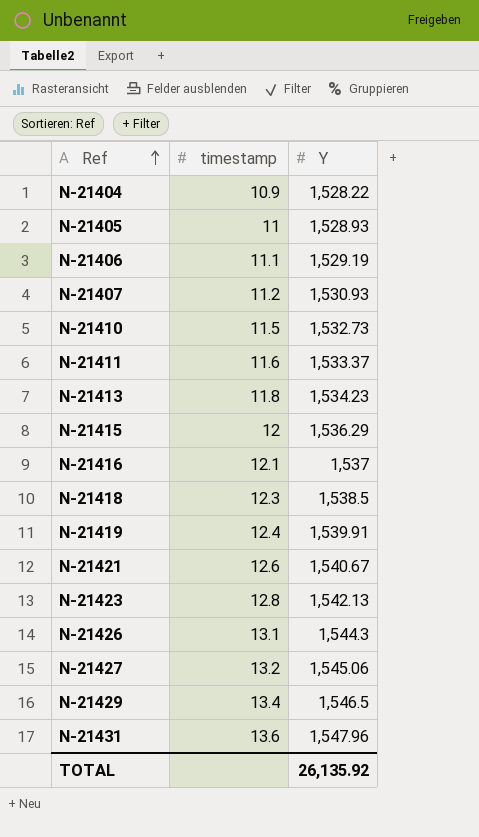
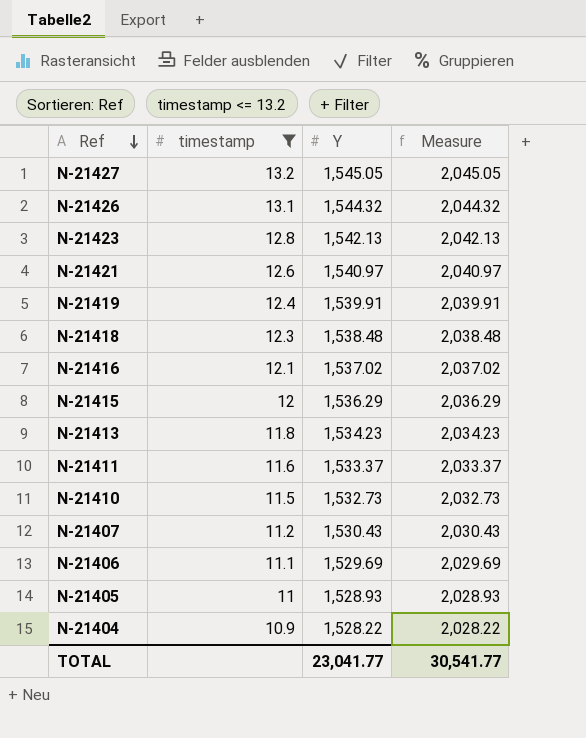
filter: none -> timestamp <= 13.2
row order: Ref ascending -> Ref descending
column Measure | formula: none -> [Y] + 500
N-21427 | Y: 1,545.06 -> 1,545.05
N-21426 | Y: 1,544.3 -> 1,544.32
N-21421 | Y: 1,540.67 -> 1,540.97
N-21418 | Y: 1,538.5 -> 1,538.48
N-21416 | Y: 1,537 -> 1,537.02
N-21407 | Y: 1,530.93 -> 1,530.43
N-21406 | Y: 1,529.19 -> 1,529.69
TOTAL | Y: 26,135.92 -> 23,041.77

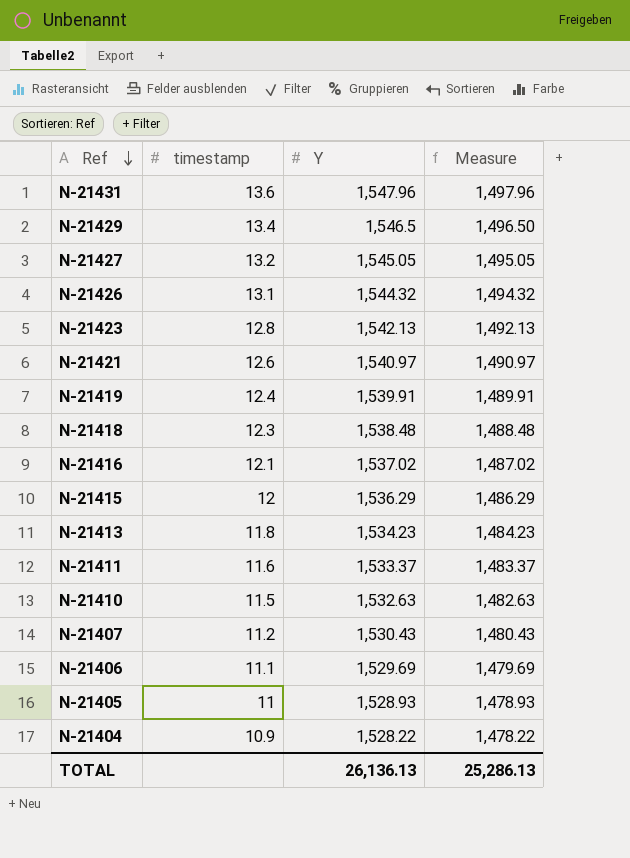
filter: timestamp <= 13.2 -> none
column Measure | formula: [Y] + 500 -> [Y] - 50
N-21410 | Y: 1,532.73 -> 1,532.63
TOTAL | Y: 23,041.77 -> 26,136.13
TOTAL | Measure: 30,541.77 -> 25,286.13

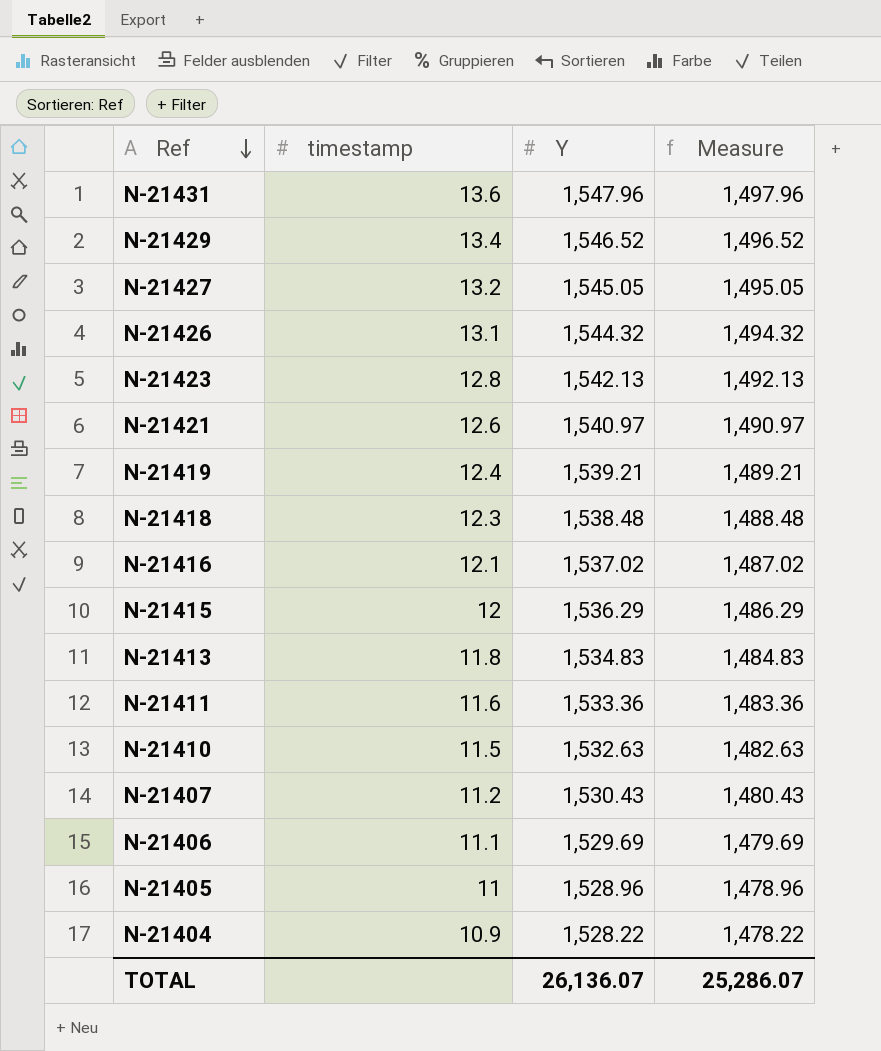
N-21429 | Y: 1,546.5 -> 1,546.52
N-21429 | Measure: 1,496.50 -> 1,496.52
N-21419 | Y: 1,539.91 -> 1,539.21
N-21419 | Measure: 1,489.91 -> 1,489.21
N-21413 | Y: 1,534.23 -> 1,534.83
N-21413 | Measure: 1,484.23 -> 1,484.83
N-21411 | Y: 1,533.37 -> 1,533.36
N-21411 | Measure: 1,483.37 -> 1,483.36
N-21405 | Y: 1,528.93 -> 1,528.96
N-21405 | Measure: 1,478.93 -> 1,478.96
TOTAL | Y: 26,136.13 -> 26,136.07
TOTAL | Measure: 25,286.13 -> 25,286.07

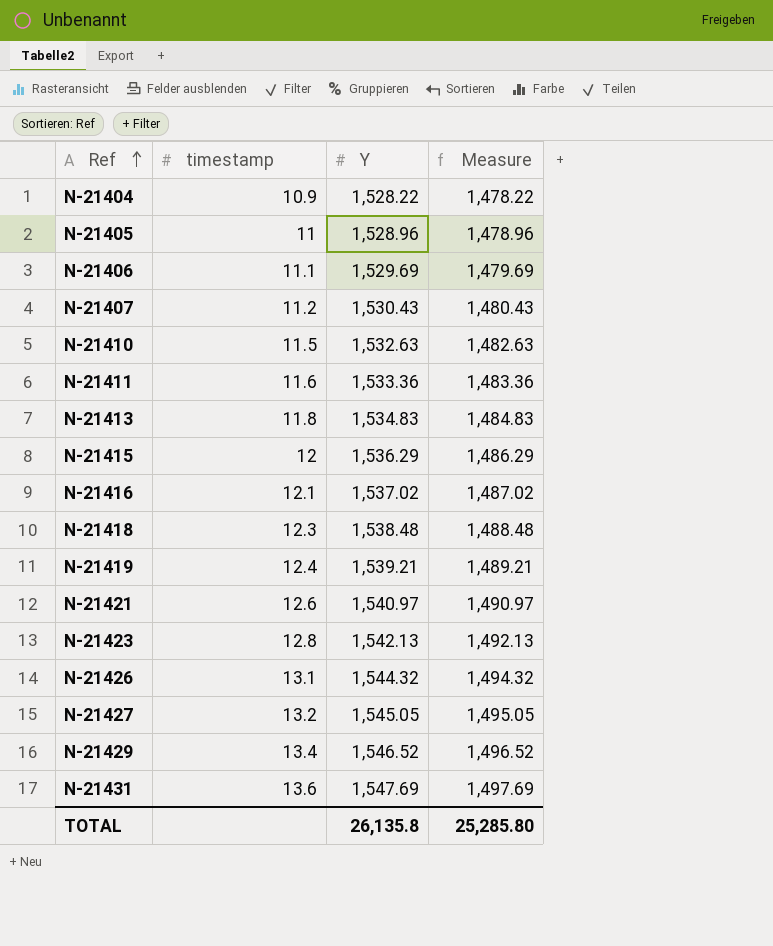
row order: Ref descending -> Ref ascending
N-21431 | Y: 1,547.96 -> 1,547.69
N-21431 | Measure: 1,497.96 -> 1,497.69
TOTAL | Y: 26,136.07 -> 26,135.8
TOTAL | Measure: 25,286.07 -> 25,285.80

